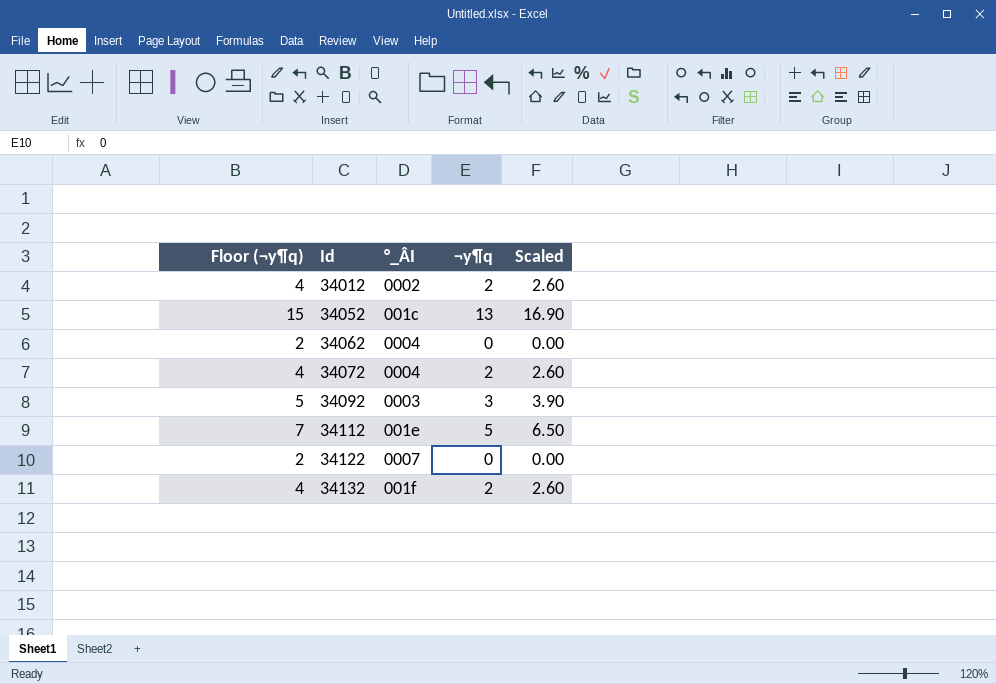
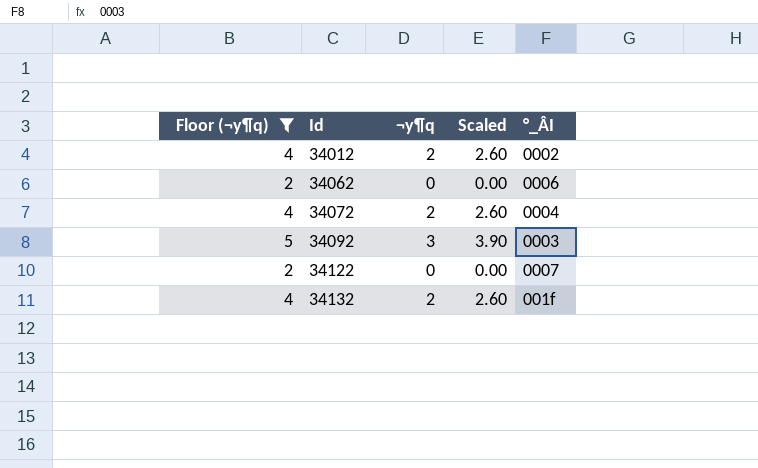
filter: none -> Floor (¬y¶q) <= 5
column °_ÂI | position: 3 -> 5
34062 | °_ÂI: 0004 -> 0006

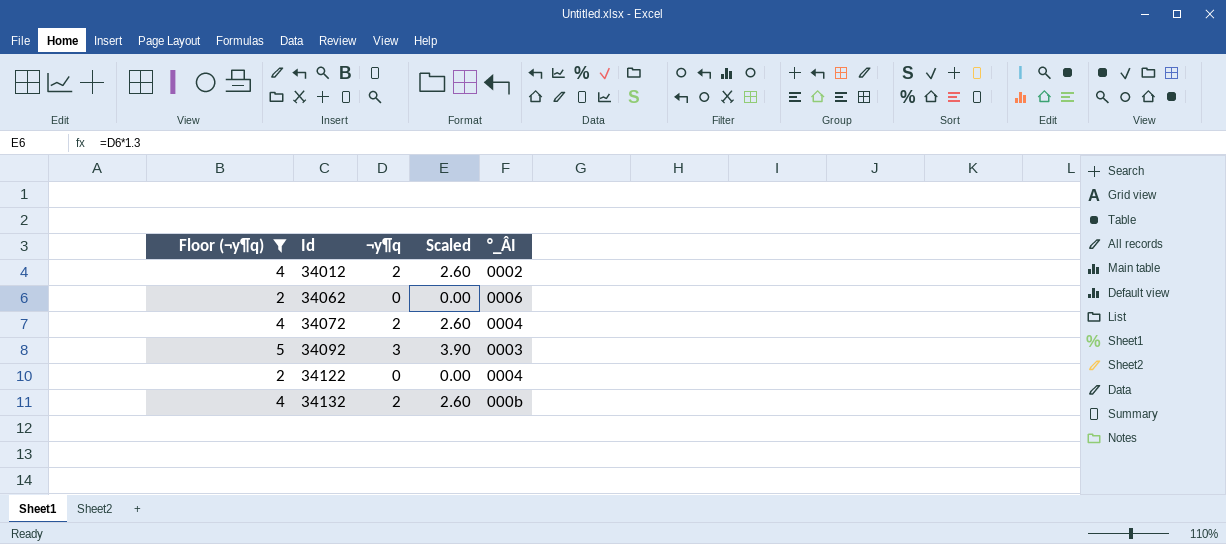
34122 | °_ÂI: 0007 -> 0004
34132 | °_ÂI: 001f -> 000b

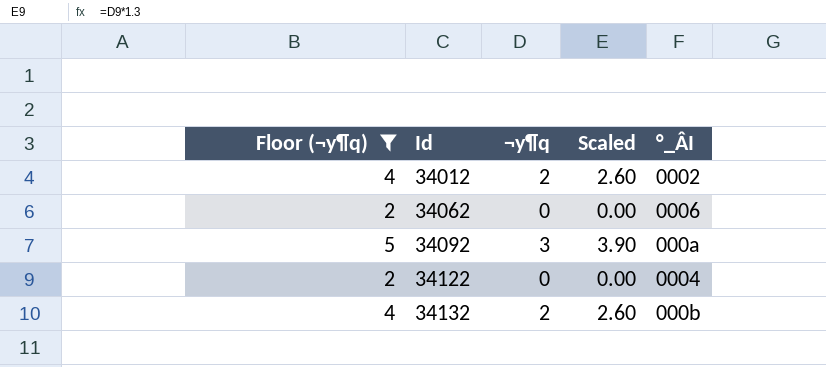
row 34072: 4 | 2 | 2.60 | 0004 -> none
34092 | °_ÂI: 0003 -> 000a

